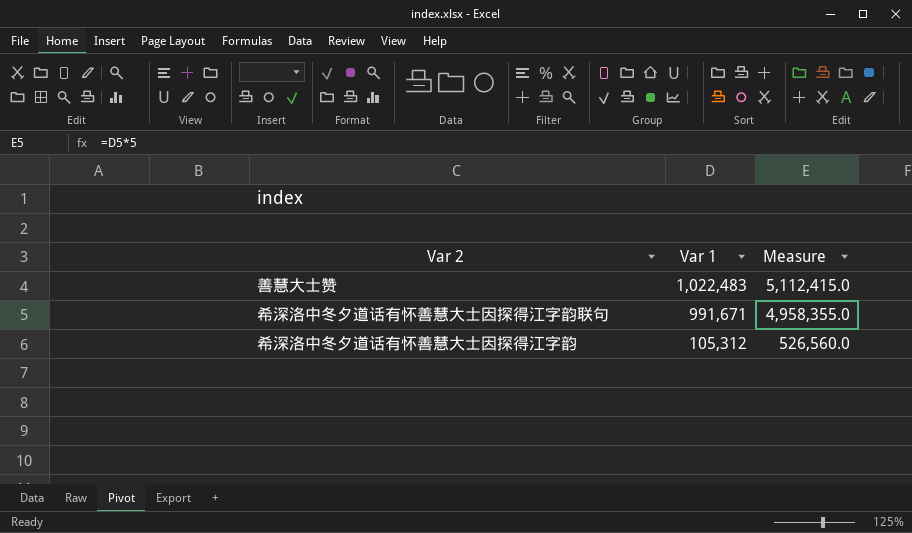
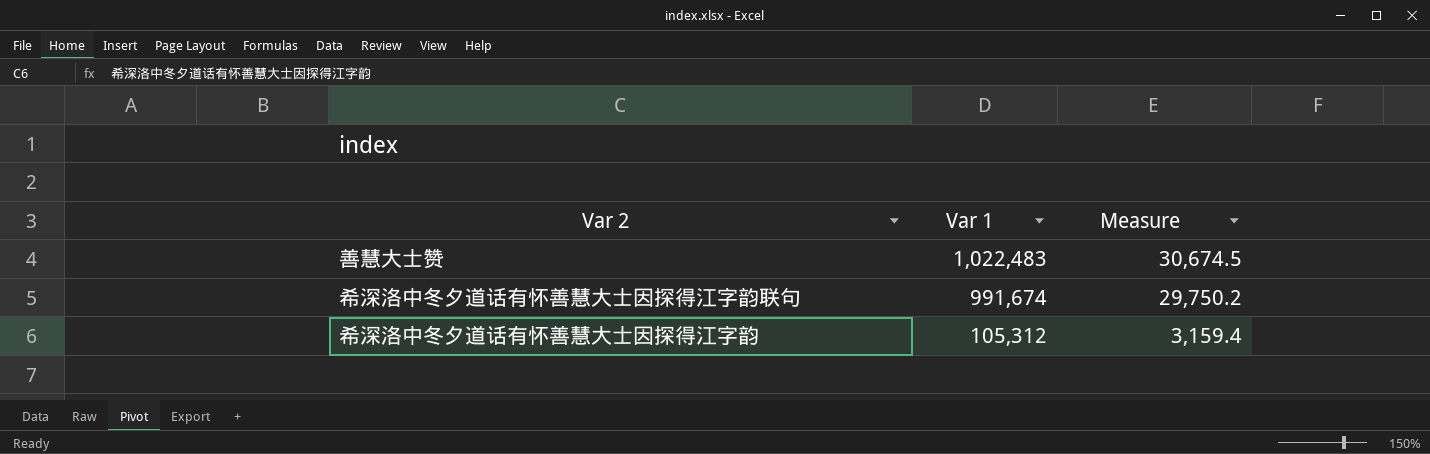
column Measure | formula: [Var 1] * 5 -> [Var 1] * 0.03
希深洛中冬夕道话有怀善慧大士因探得江字韵联句 | Var 1: 991,671 -> 991,674

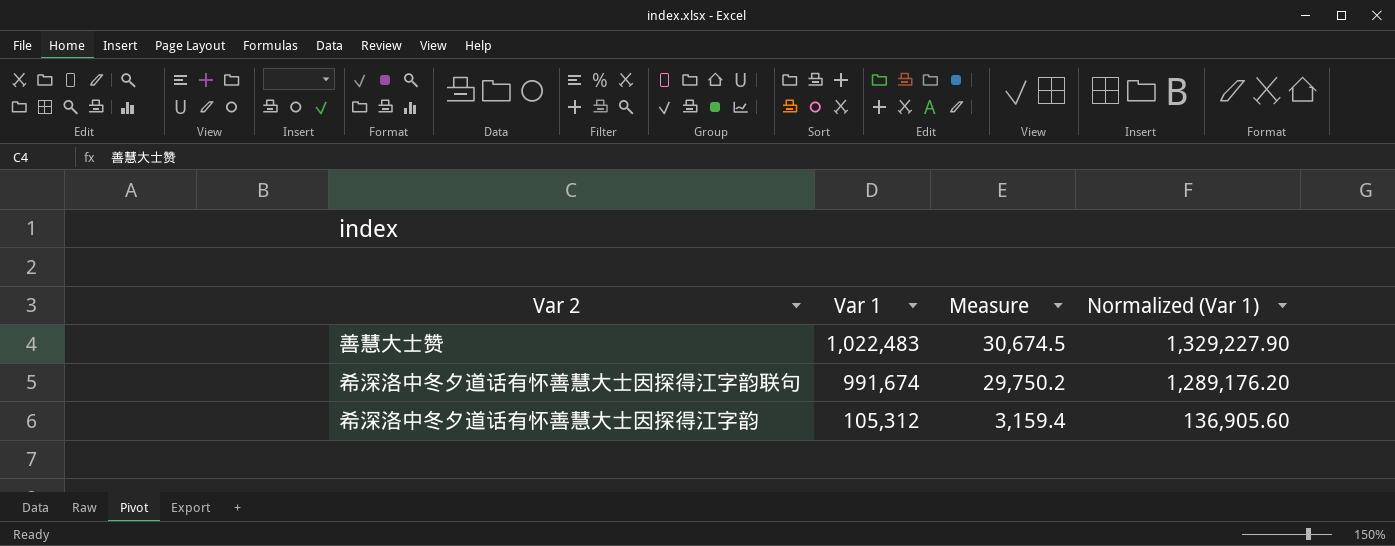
column Normalized (Var 1) | formula: none -> [Var 1] * 1.3

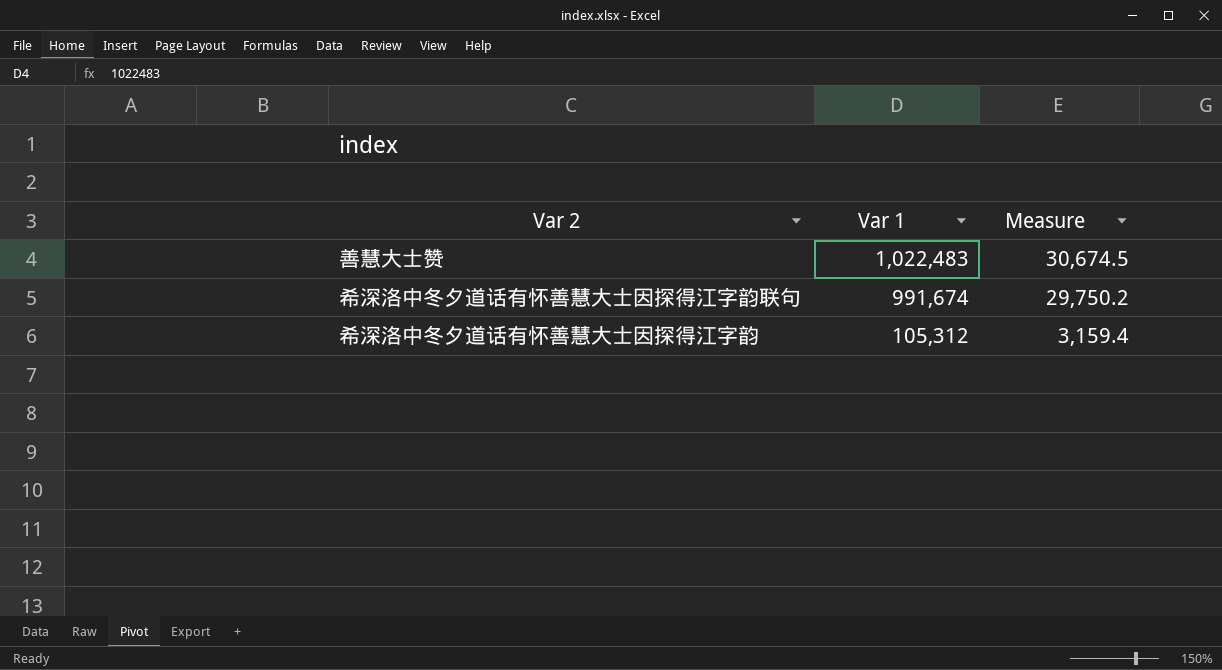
column Normalized (Var 1) | formula: [Var 1] * 1.3 -> none

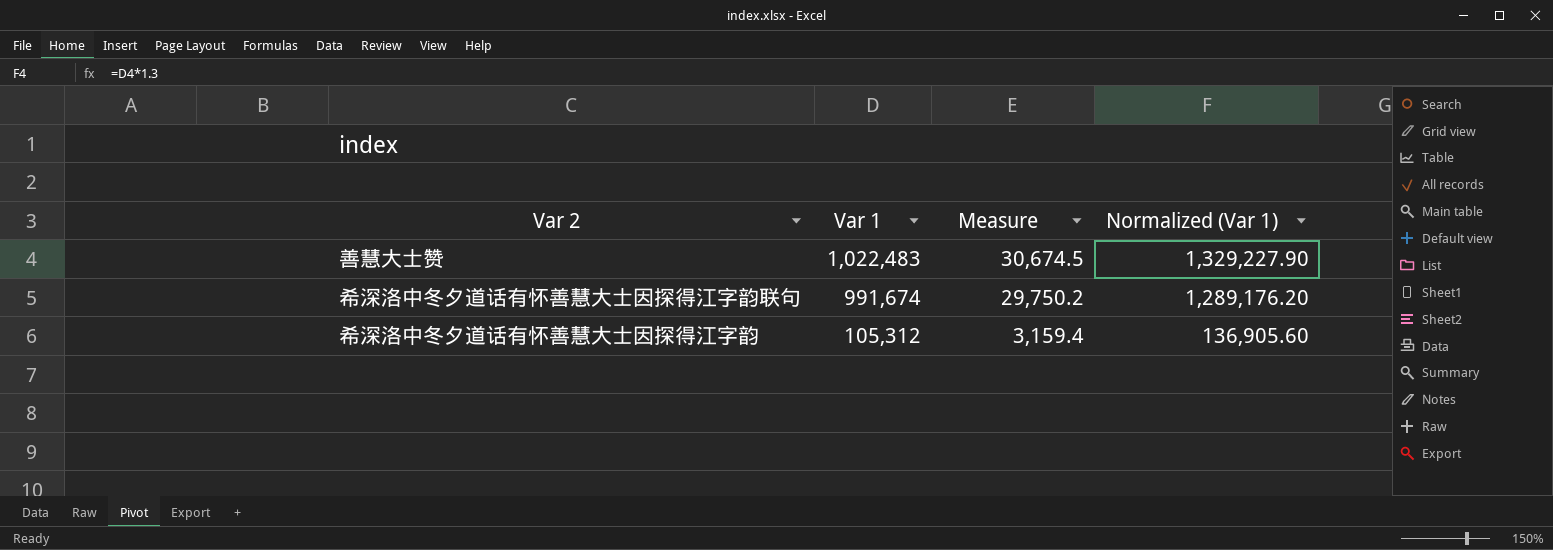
column Normalized (Var 1) | formula: none -> [Var 1] * 1.3

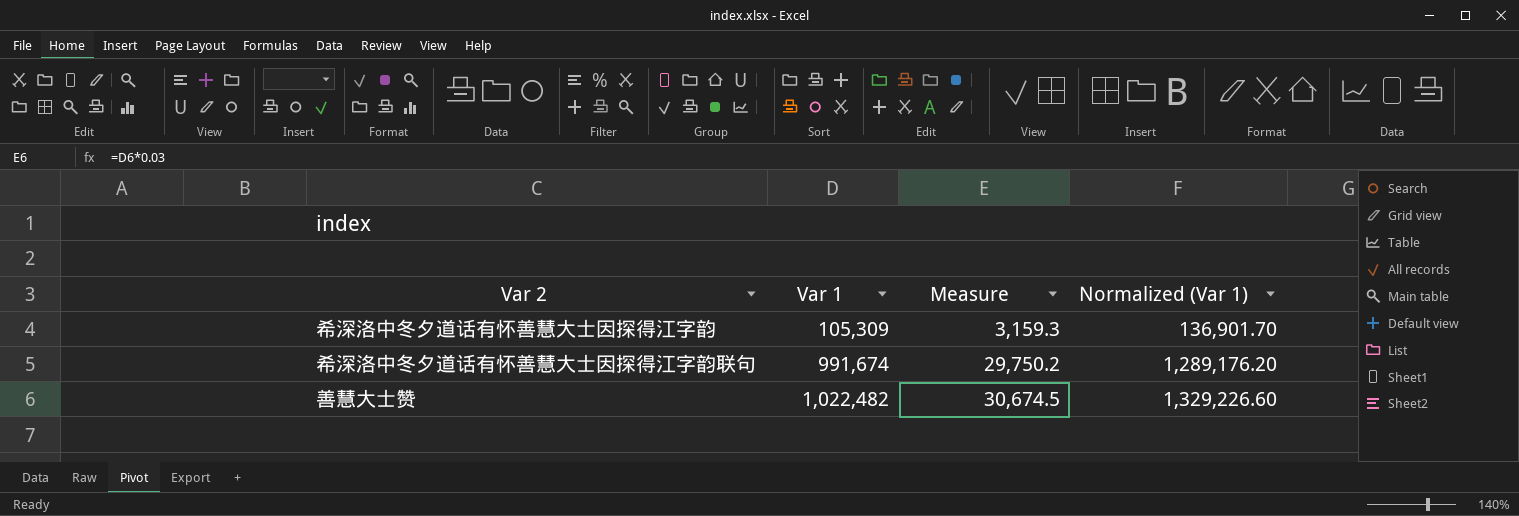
row order: Var 1 descending -> Var 1 ascending
希深洛中冬夕道话有怀善慧大士因探得江字韵 | Var 1: 105,312 -> 105,309
希深洛中冬夕道话有怀善慧大士因探得江字韵 | Measure: 3,159.4 -> 3,159.3
希深洛中冬夕道话有怀善慧大士因探得江字韵 | Normalized (Var 1): 136,905.60 -> 136,901.70
善慧大士赞 | Var 1: 1,022,483 -> 1,022,482
善慧大士赞 | Normalized (Var 1): 1,329,227.90 -> 1,329,226.60

